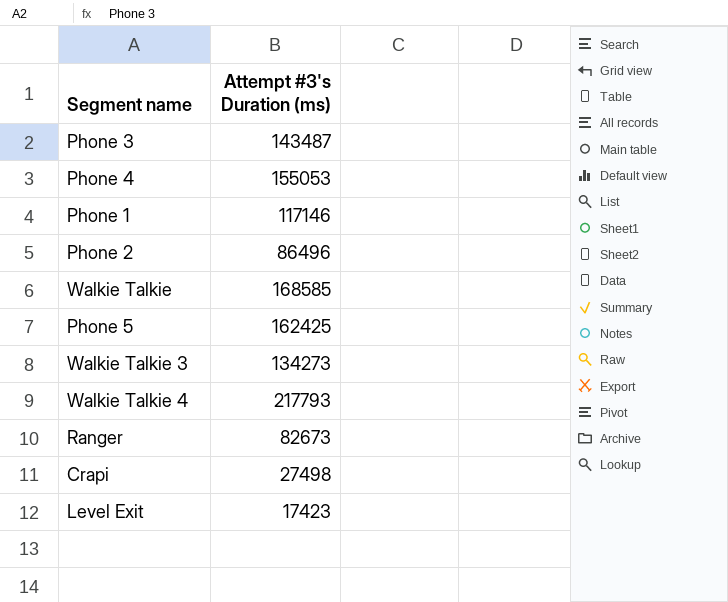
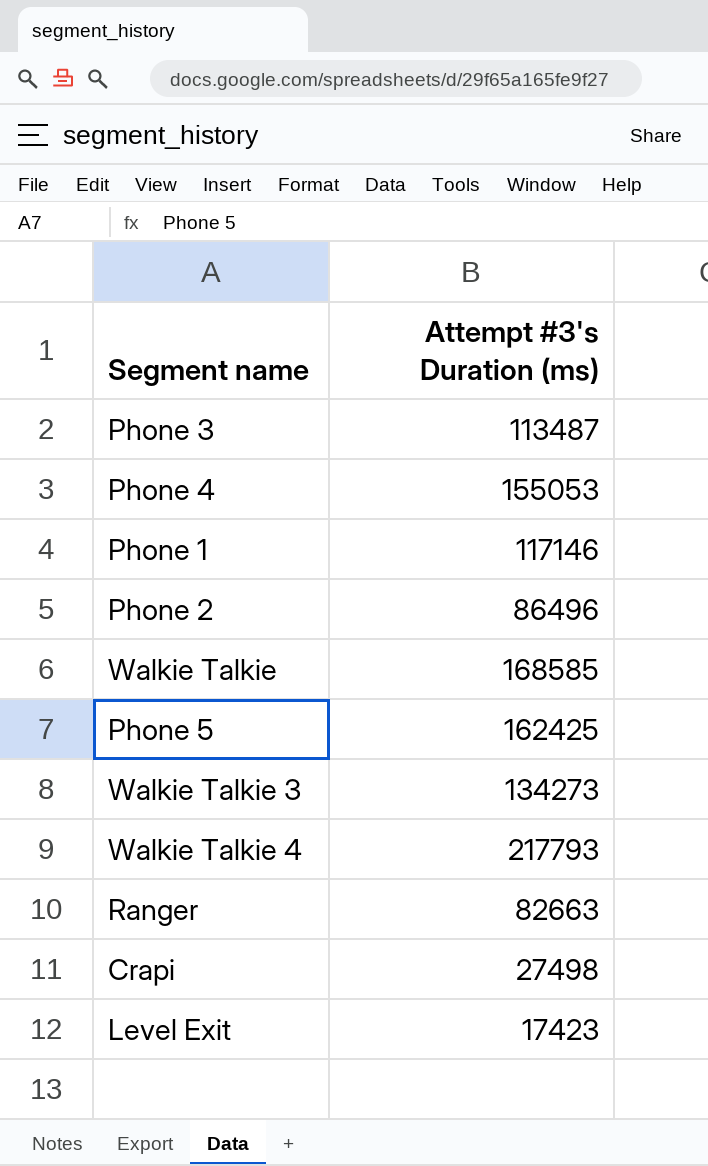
Phone 3 | Attempt #3's Duration (ms): 143487 -> 113487
Ranger | Attempt #3's Duration (ms): 82673 -> 82663

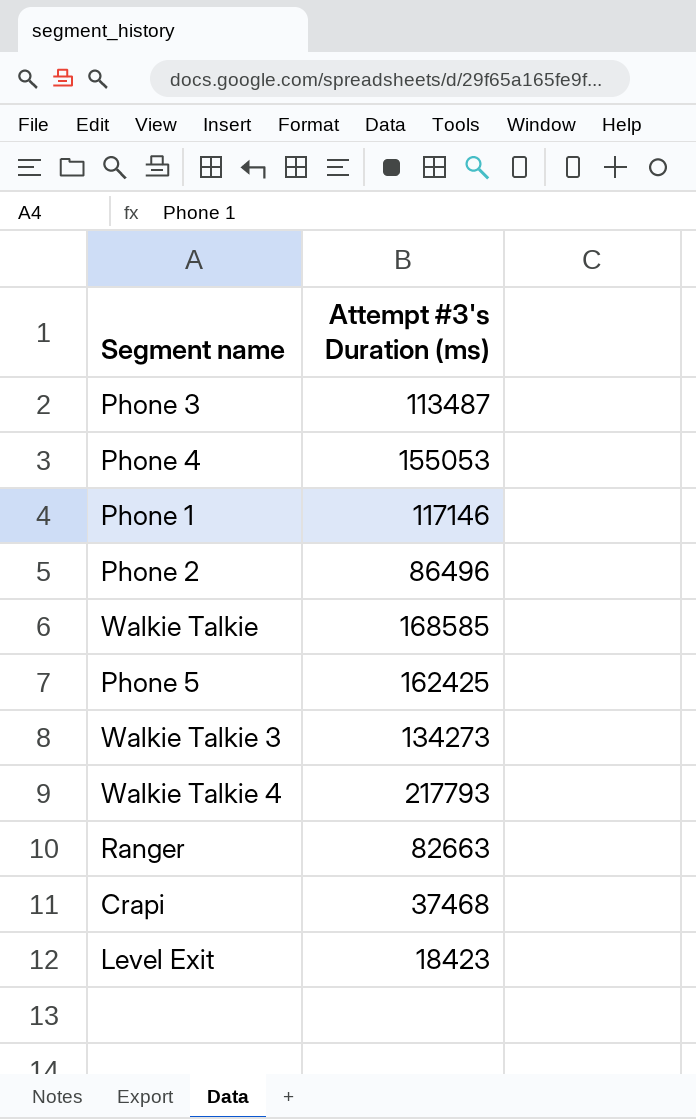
Crapi | Attempt #3's Duration (ms): 27498 -> 37468
Level Exit | Attempt #3's Duration (ms): 17423 -> 18423

